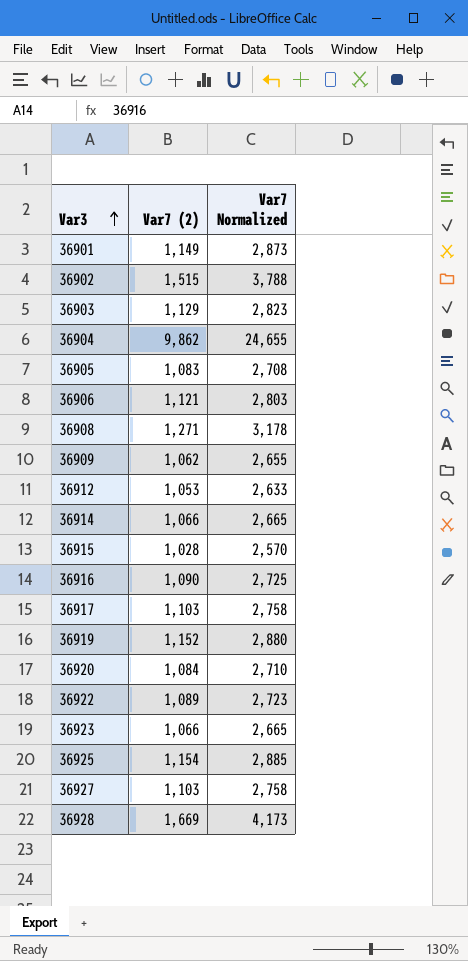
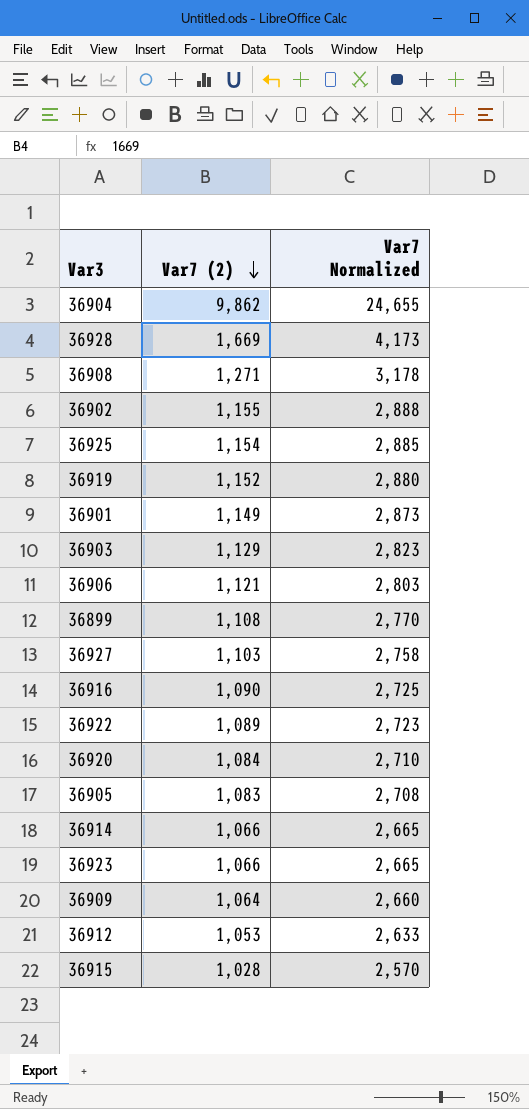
row order: Var3 ascending -> Var7 (2) descending
row 36917: 1,103 | 2,758 -> none
36902 | Var7 (2): 1,515 -> 1,155
36902 | Var7 Normalized: 3,788 -> 2,888
row 36899: none -> 1,108 | 2,770
36909 | Var7 (2): 1,062 -> 1,064
36909 | Var7 Normalized: 2,655 -> 2,660

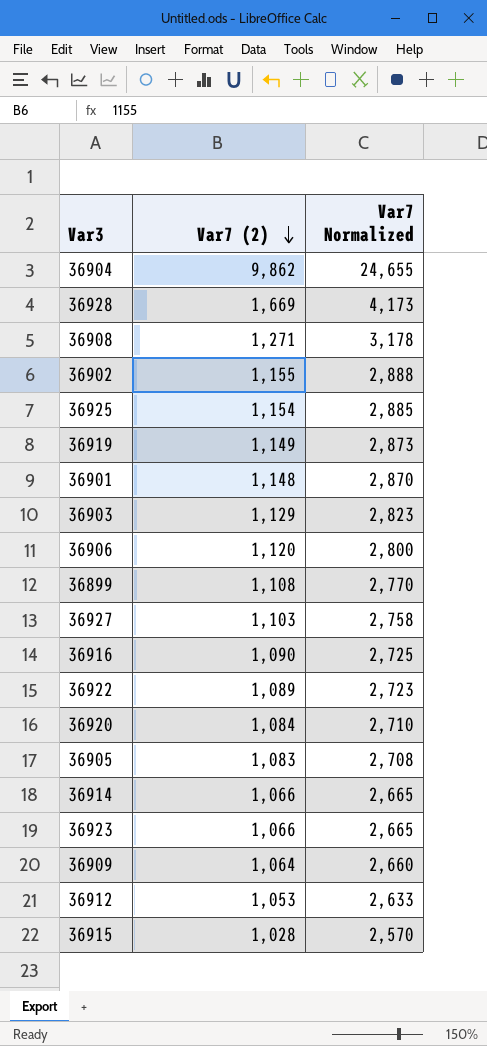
36919 | Var7 (2): 1,152 -> 1,149
36919 | Var7 Normalized: 2,880 -> 2,873
36901 | Var7 (2): 1,149 -> 1,148
36901 | Var7 Normalized: 2,873 -> 2,870
36906 | Var7 (2): 1,121 -> 1,120
36906 | Var7 Normalized: 2,803 -> 2,800

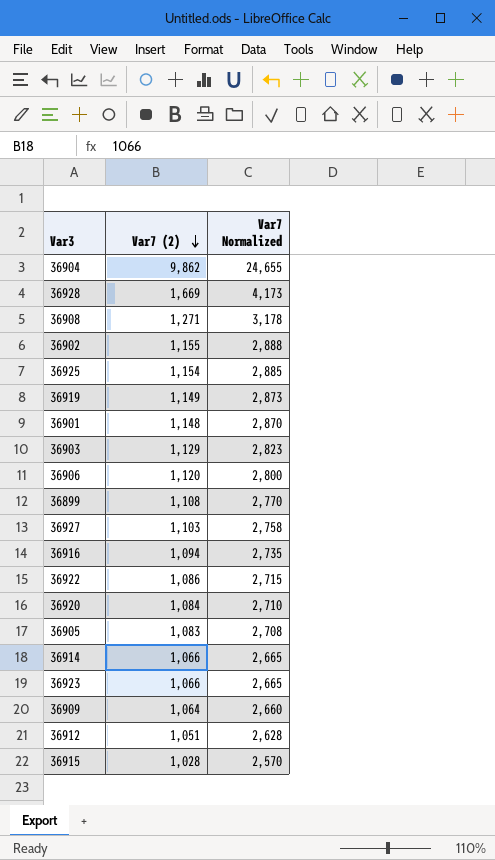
36916 | Var7 (2): 1,090 -> 1,094
36916 | Var7 Normalized: 2,725 -> 2,735
36922 | Var7 (2): 1,089 -> 1,086
36922 | Var7 Normalized: 2,723 -> 2,715
36912 | Var7 (2): 1,053 -> 1,051
36912 | Var7 Normalized: 2,633 -> 2,628

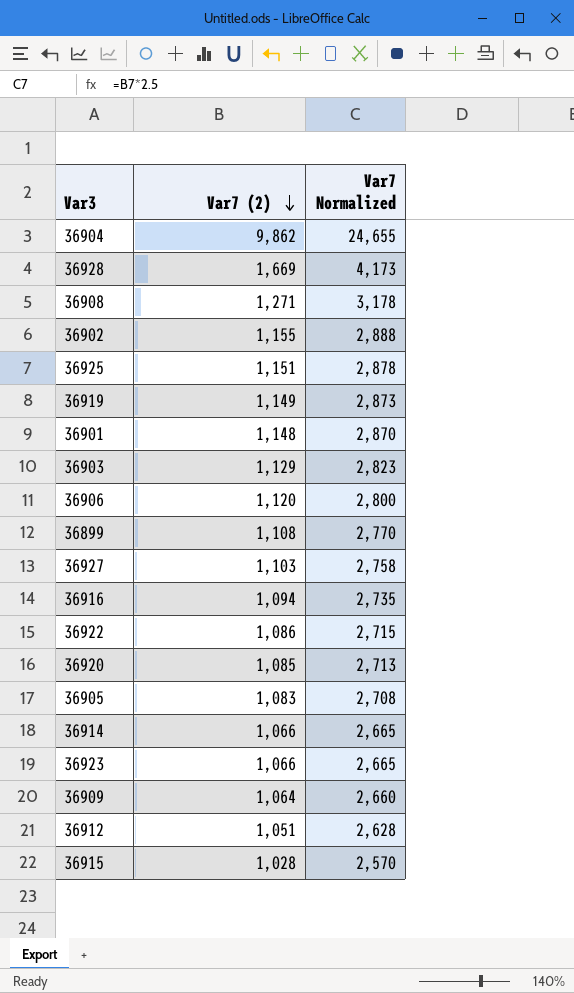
36925 | Var7 (2): 1,154 -> 1,151
36925 | Var7 Normalized: 2,885 -> 2,878
36920 | Var7 (2): 1,084 -> 1,085
36920 | Var7 Normalized: 2,710 -> 2,713

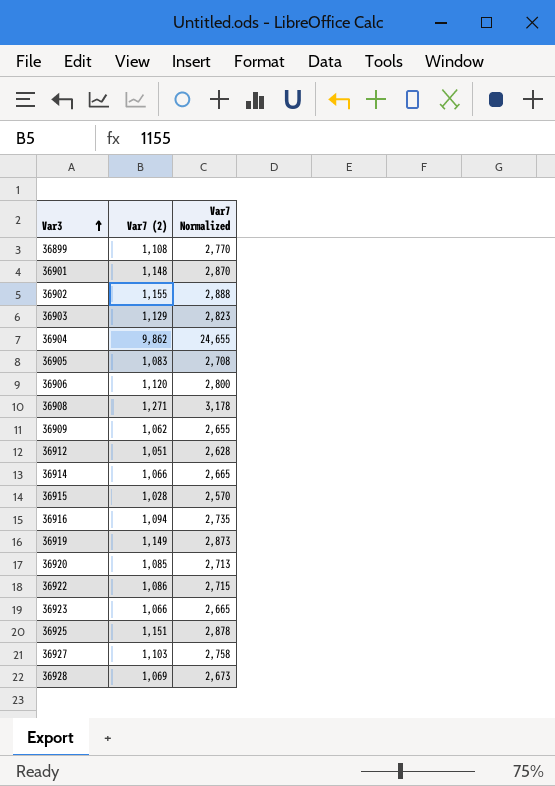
row order: Var7 (2) descending -> Var3 ascending
36909 | Var7 (2): 1,064 -> 1,062
36909 | Var7 Normalized: 2,660 -> 2,655
36928 | Var7 (2): 1,669 -> 1,069
36928 | Var7 Normalized: 4,173 -> 2,673

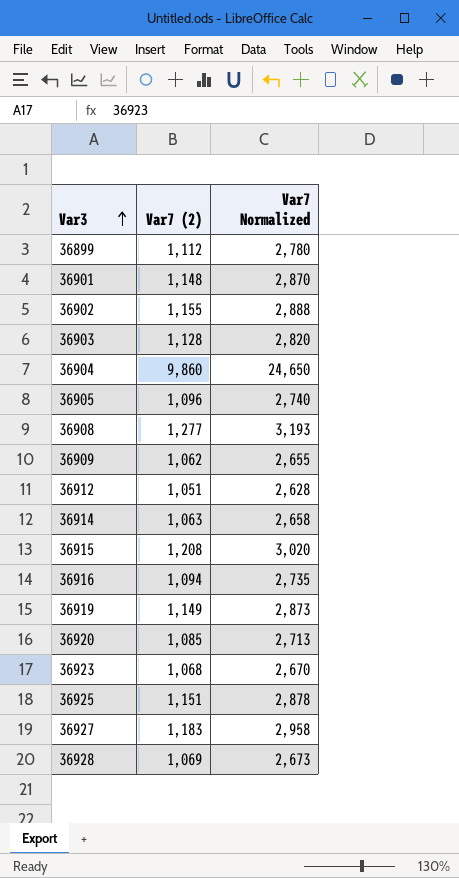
row 36906: 1,120 | 2,800 -> none
row 36922: 1,086 | 2,715 -> none
36899 | Var7 (2): 1,108 -> 1,112
36899 | Var7 Normalized: 2,770 -> 2,780
36903 | Var7 (2): 1,129 -> 1,128
36903 | Var7 Normalized: 2,823 -> 2,820
36904 | Var7 (2): 9,862 -> 9,860
36904 | Var7 Normalized: 24,655 -> 24,650
36905 | Var7 (2): 1,083 -> 1,096
36905 | Var7 Normalized: 2,708 -> 2,740
36908 | Var7 (2): 1,271 -> 1,277
36908 | Var7 Normalized: 3,178 -> 3,193
36914 | Var7 (2): 1,066 -> 1,063
36914 | Var7 Normalized: 2,665 -> 2,658
36915 | Var7 (2): 1,028 -> 1,208
36915 | Var7 Normalized: 2,570 -> 3,020
36923 | Var7 (2): 1,066 -> 1,068
36923 | Var7 Normalized: 2,665 -> 2,670
36927 | Var7 (2): 1,103 -> 1,183
36927 | Var7 Normalized: 2,758 -> 2,958

